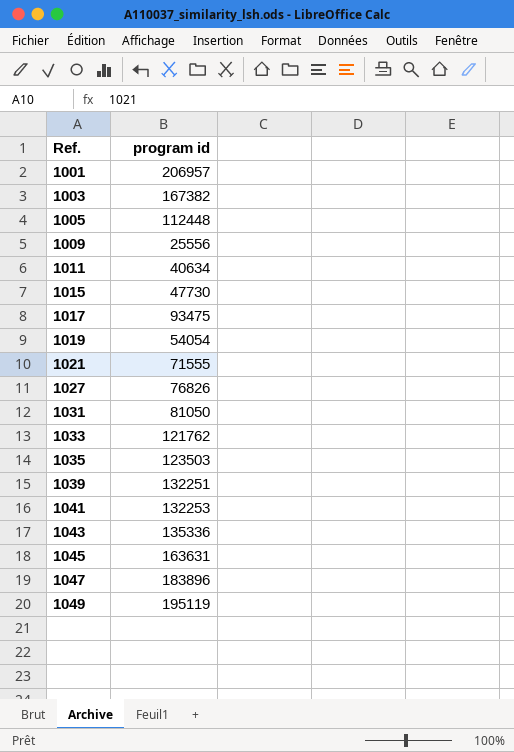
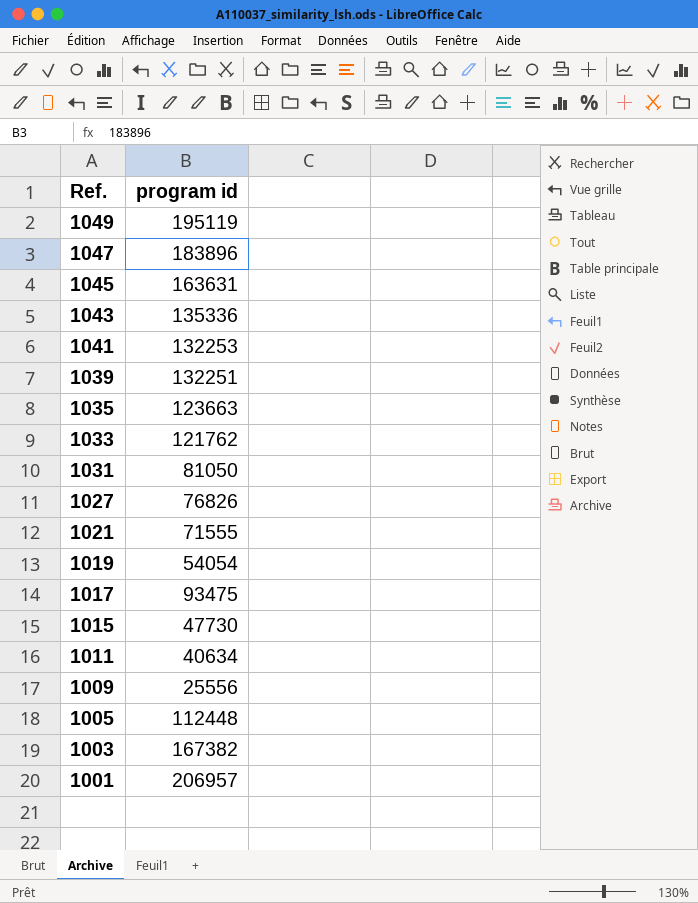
row order: Ref. ascending -> Ref. descending
1035 | program id: 123503 -> 123663

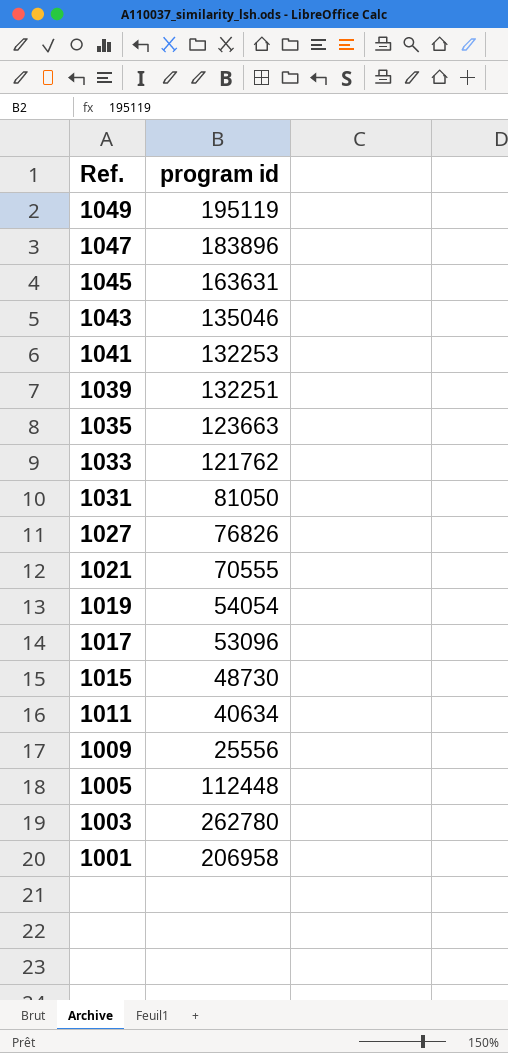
1043 | program id: 135336 -> 135046
1021 | program id: 71555 -> 70555
1017 | program id: 93475 -> 53096
1015 | program id: 47730 -> 48730
1003 | program id: 167382 -> 262780
1001 | program id: 206957 -> 206958

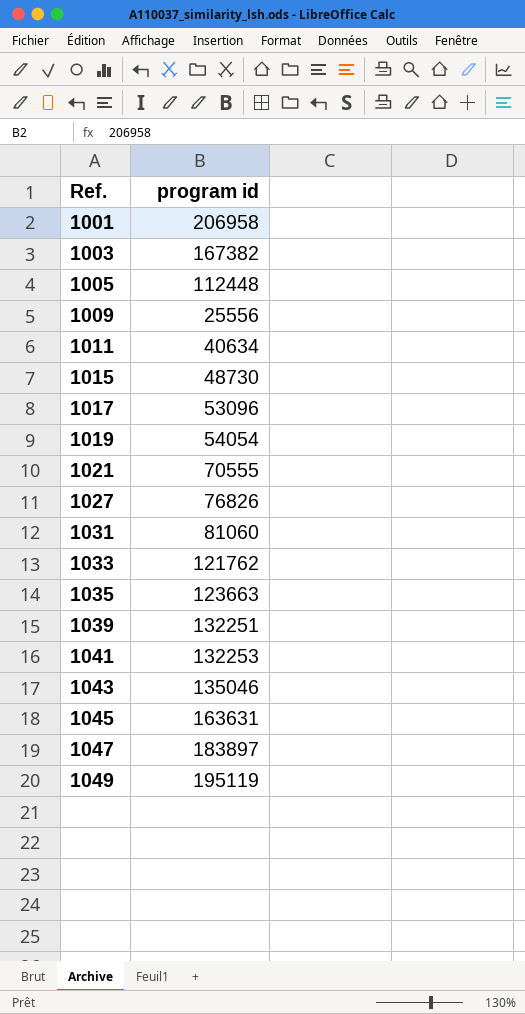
row order: Ref. descending -> Ref. ascending
1003 | program id: 262780 -> 167382
1031 | program id: 81050 -> 81060
1047 | program id: 183896 -> 183897

